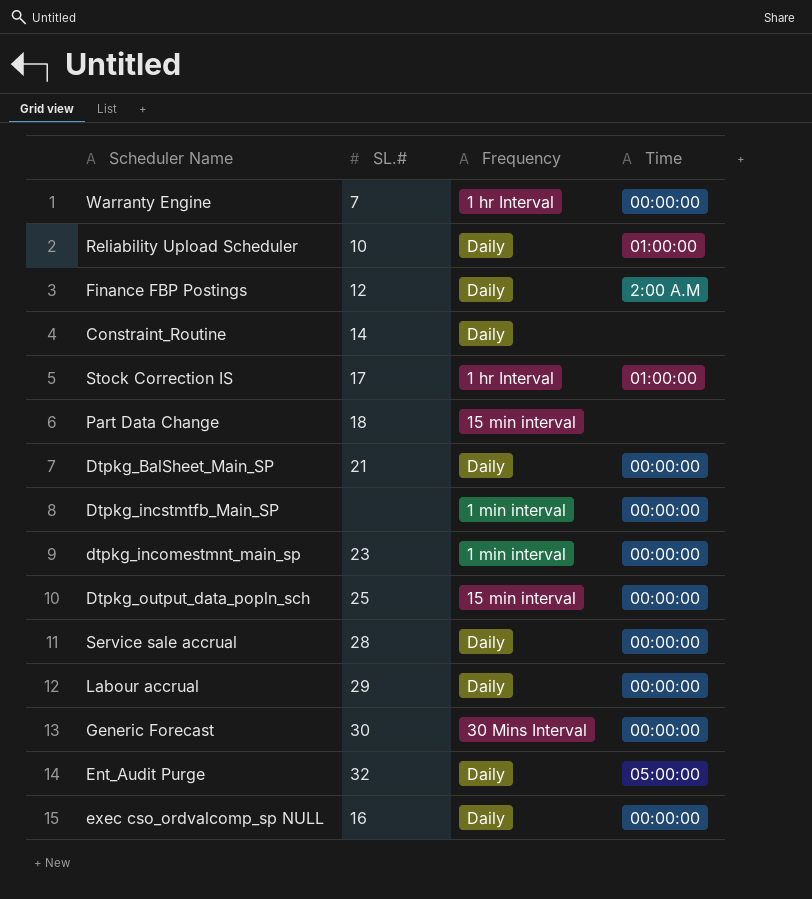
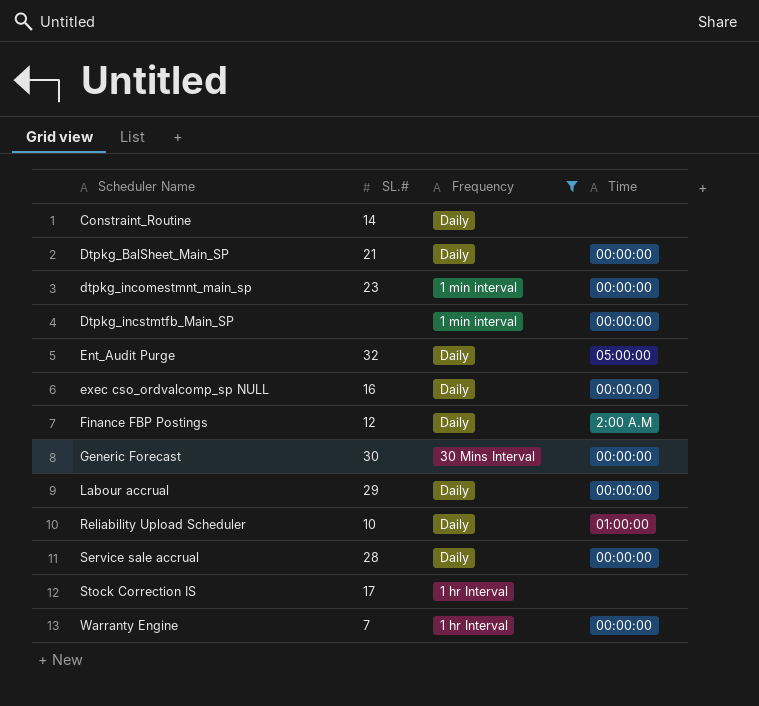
filter: none -> Frequency != 15 min interval
row order: none -> Scheduler Name ascending
Stock Correction IS | Time: 01:00:00 -> none

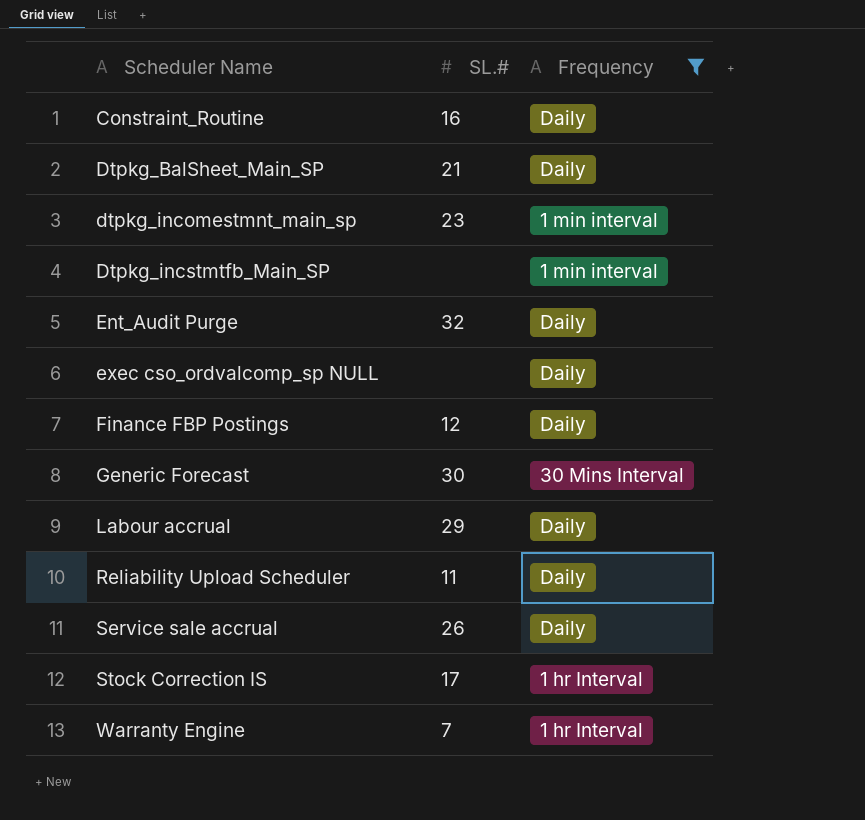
column Time | position: 4 -> none
Constraint_Routine | SL.#: 14 -> 16
exec cso_ordvalcomp_sp NULL | SL.#: 16 -> none
Reliability Upload Scheduler | SL.#: 10 -> 11
Service sale accrual | SL.#: 28 -> 26

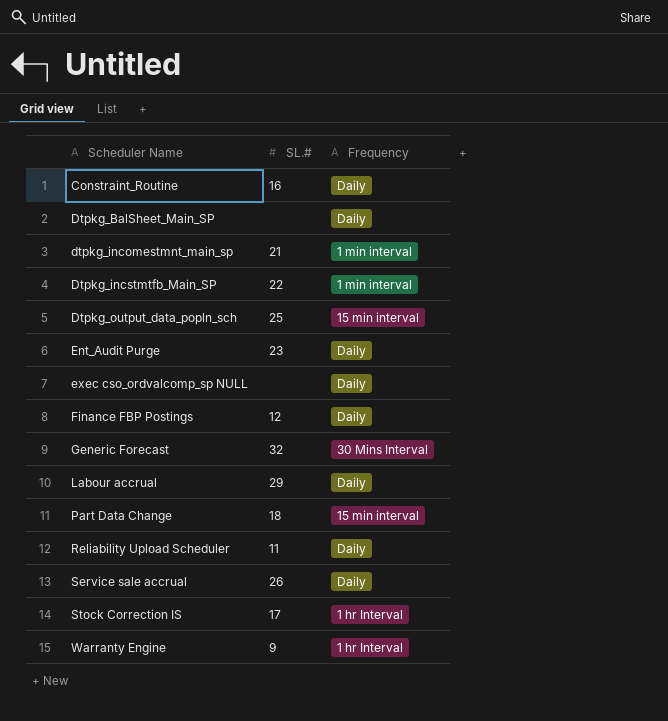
filter: Frequency != 15 min interval -> none
Dtpkg_BalSheet_Main_SP | SL.#: 21 -> none
dtpkg_incomestmnt_main_sp | SL.#: 23 -> 21
Dtpkg_incstmtfb_Main_SP | SL.#: none -> 22
Ent_Audit Purge | SL.#: 32 -> 23
Generic Forecast | SL.#: 30 -> 32
Warranty Engine | SL.#: 7 -> 9

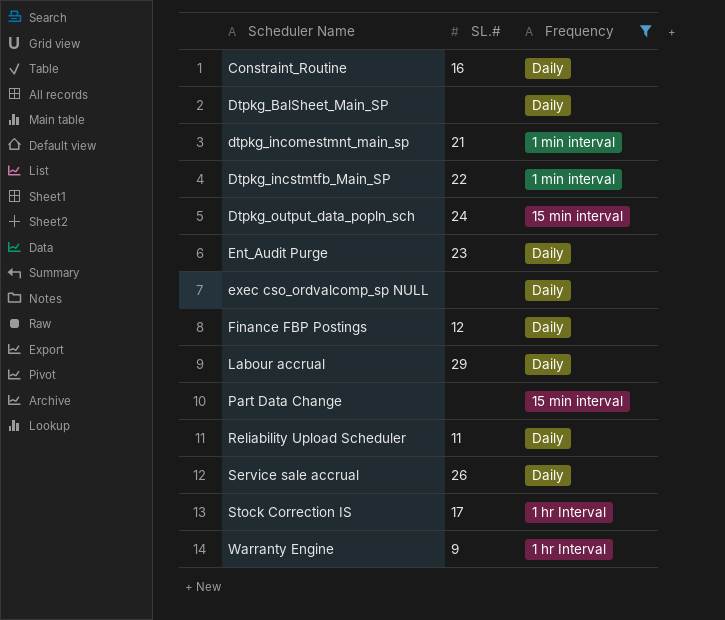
filter: none -> Frequency != 30 Mins Interval
Dtpkg_output_data_popln_sch | SL.#: 25 -> 24
Part Data Change | SL.#: 18 -> none

